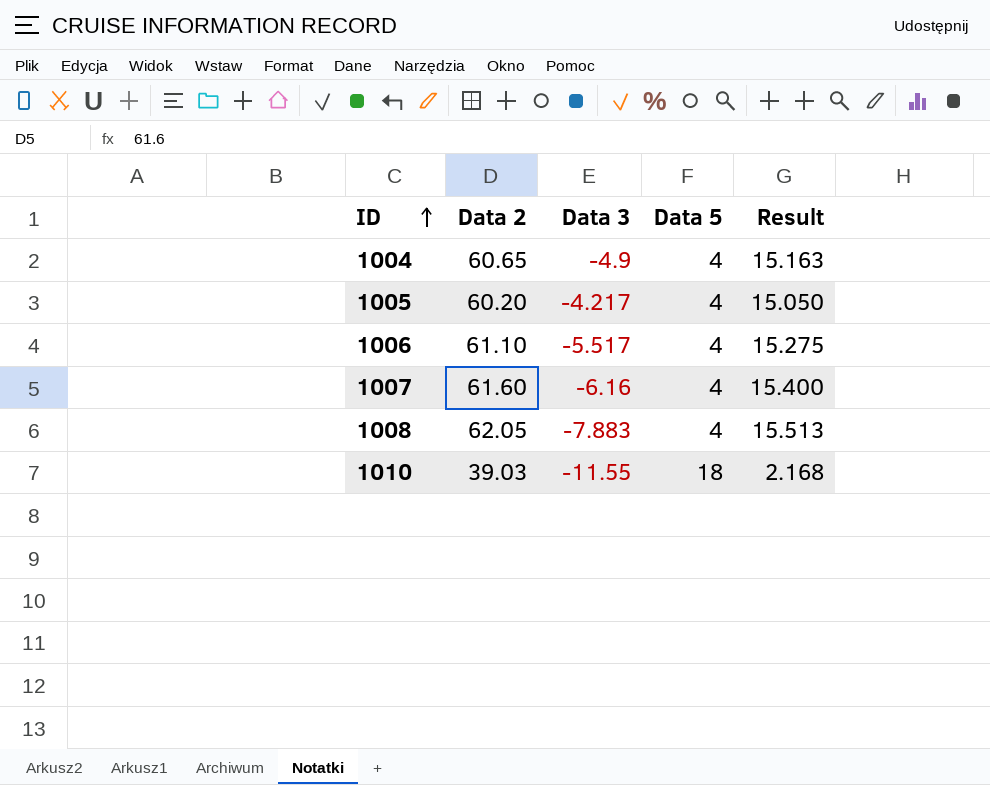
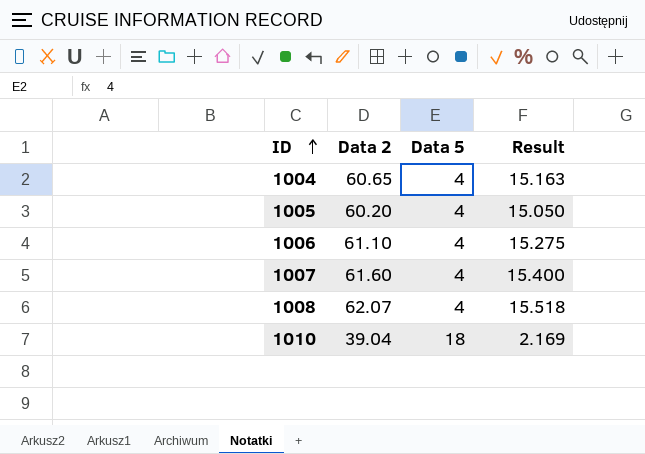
column Data 3 | position: 3 -> none
1008 | Data 2: 62.05 -> 62.07
1008 | Result: 15.513 -> 15.518
1010 | Data 2: 39.03 -> 39.04
1010 | Result: 2.168 -> 2.169

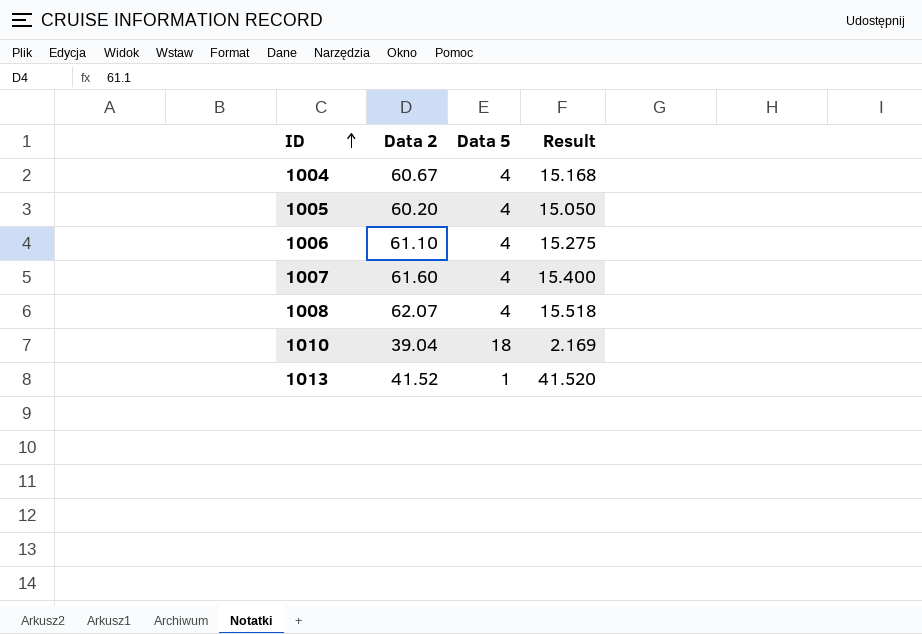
1004 | Data 2: 60.65 -> 60.67
1004 | Result: 15.163 -> 15.168
row 1013: none -> 41.52 | 1 | 41.520

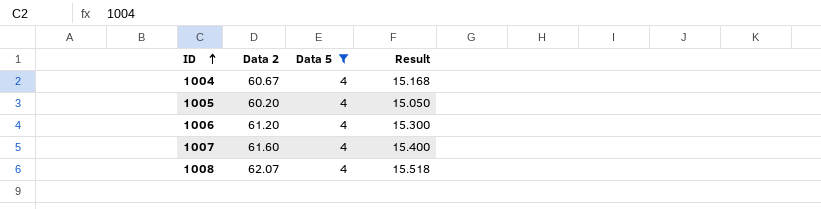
filter: none -> Data 5 = 4
1006 | Data 2: 61.10 -> 61.20
1006 | Result: 15.275 -> 15.300

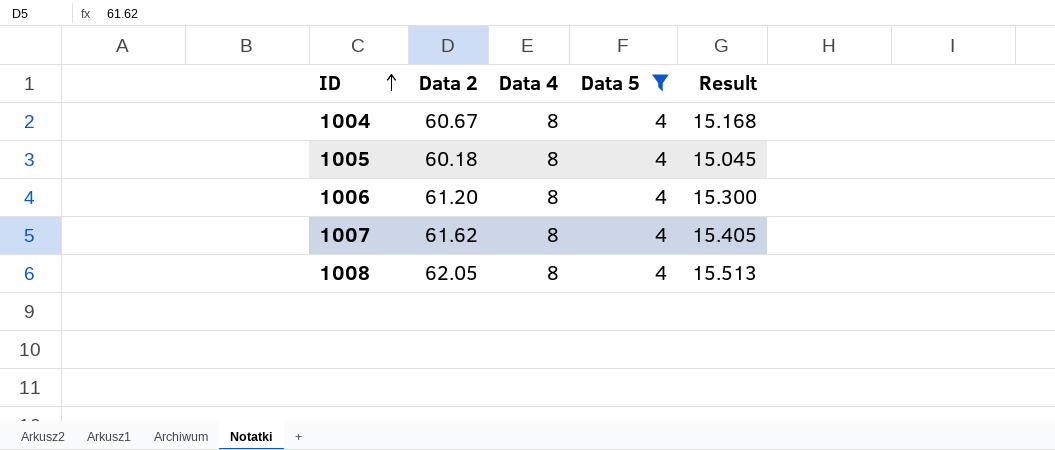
column Data 4 | position: none -> 3
1005 | Data 2: 60.20 -> 60.18
1005 | Result: 15.050 -> 15.045
1007 | Data 2: 61.60 -> 61.62
1007 | Result: 15.400 -> 15.405
1008 | Data 2: 62.07 -> 62.05
1008 | Result: 15.518 -> 15.513

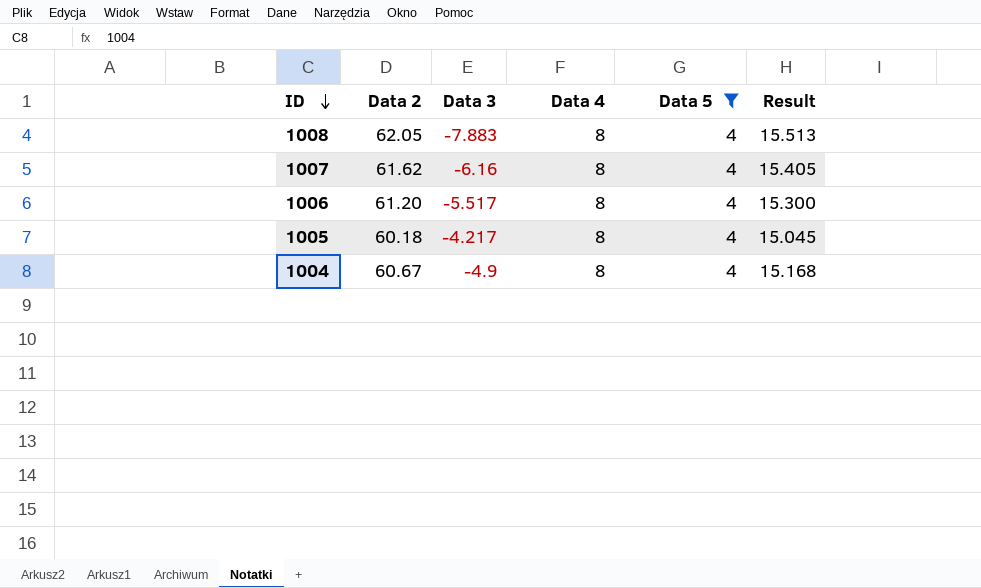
row order: ID ascending -> ID descending
column Data 3 | position: none -> 3

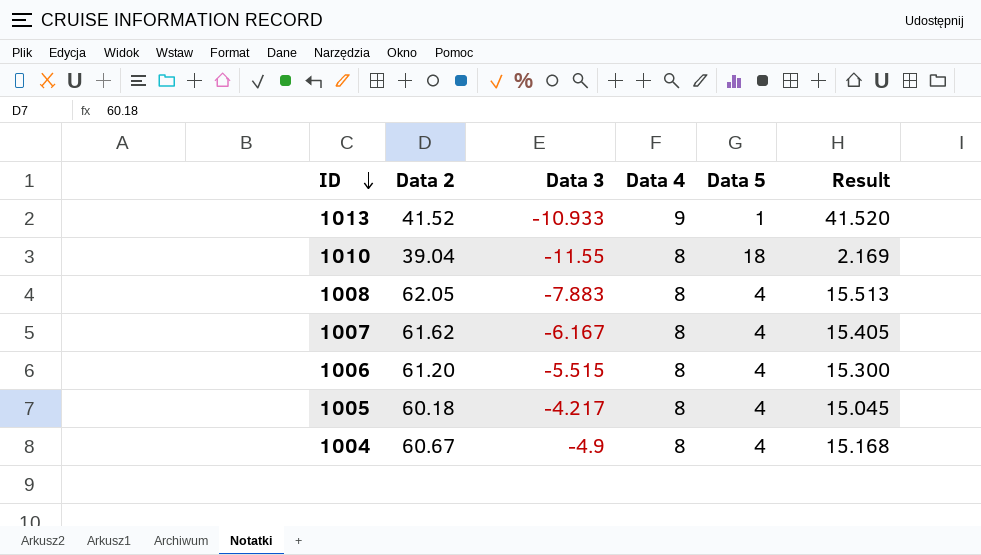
filter: Data 5 = 4 -> none
1007 | Data 3: -6.16 -> -6.167
1006 | Data 3: -5.517 -> -5.515

